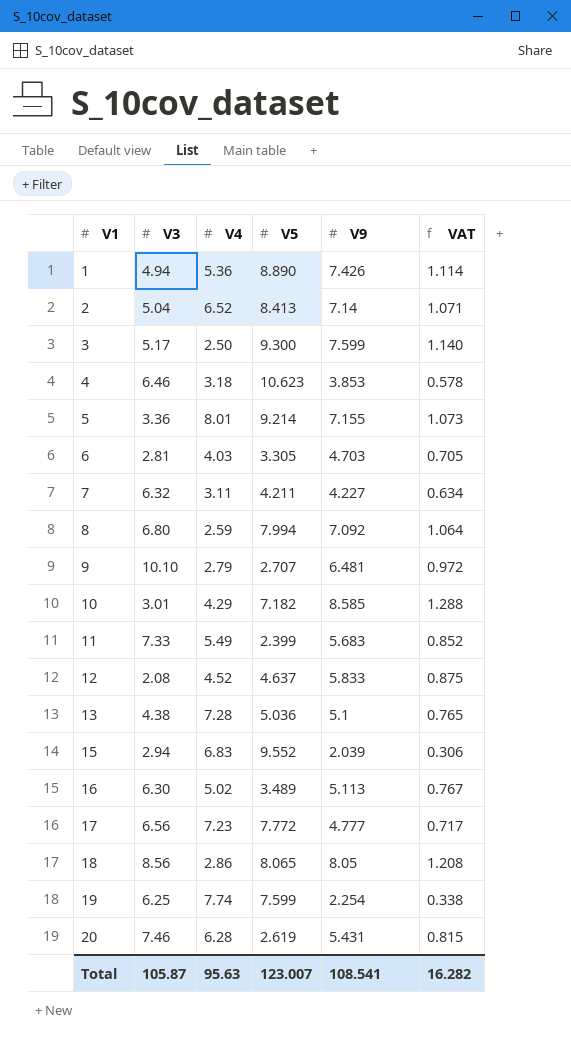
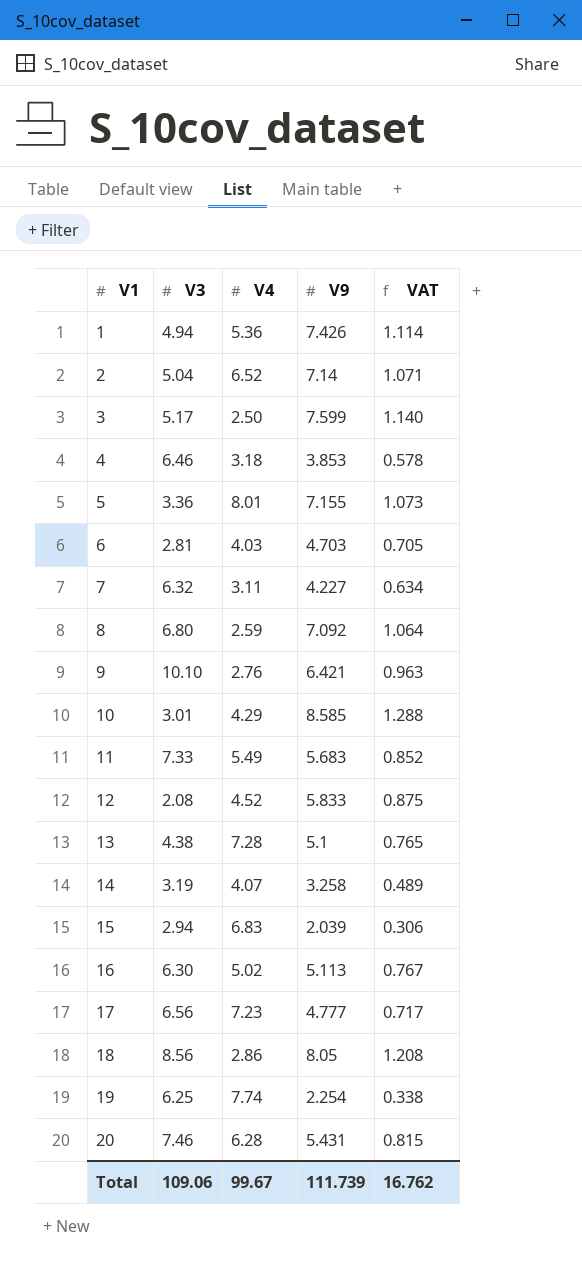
column V5 | position: 4 -> none
9 | V4: 2.79 -> 2.76
9 | V9: 6.481 -> 6.421
9 | VAT: 0.972 -> 0.963
row 14: none -> 3.19 | 4.07 | 3.258 | 0.489
Total | V3: 105.87 -> 109.06
Total | V4: 95.63 -> 99.67
Total | V9: 108.541 -> 111.739
Total | VAT: 16.282 -> 16.762

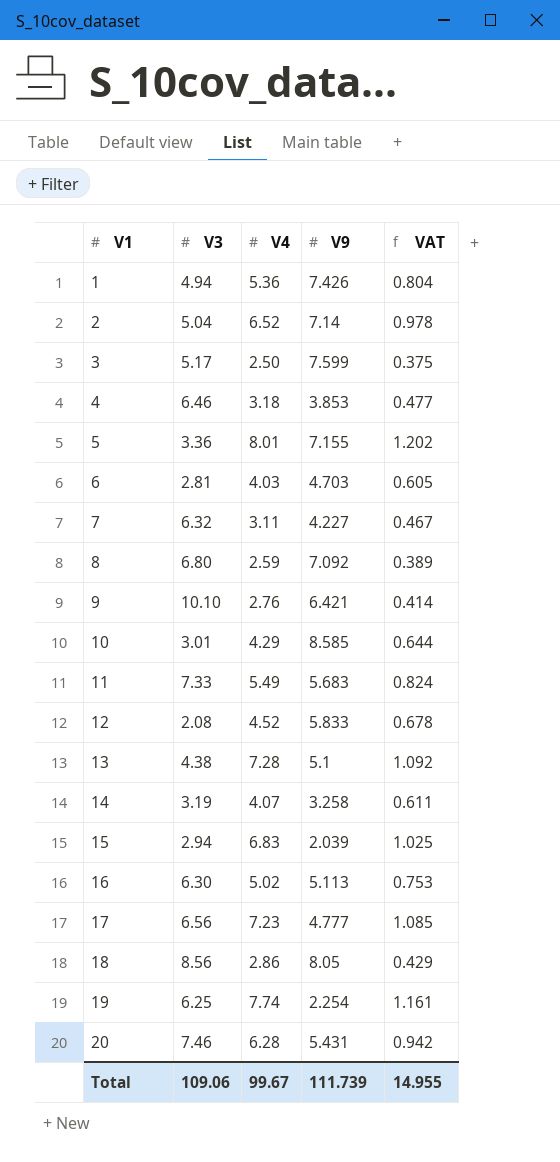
column VAT | formula: [V9] * 0.15 -> [V4] * 0.15
Total | VAT: 16.762 -> 14.955

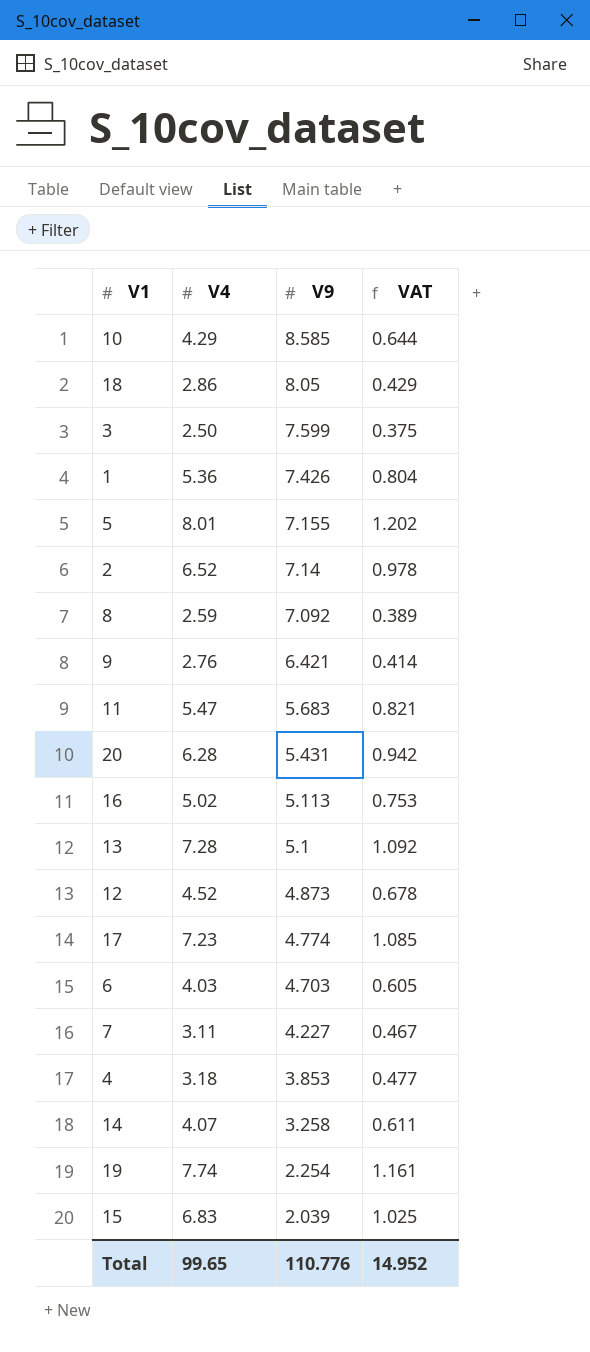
row order: V1 ascending -> V9 descending
column V3 | position: 2 -> none
11 | V4: 5.49 -> 5.47
11 | VAT: 0.824 -> 0.821
12 | V9: 5.833 -> 4.873
17 | V9: 4.777 -> 4.774
Total | V4: 99.67 -> 99.65
Total | V9: 111.739 -> 110.776
Total | VAT: 14.955 -> 14.952

